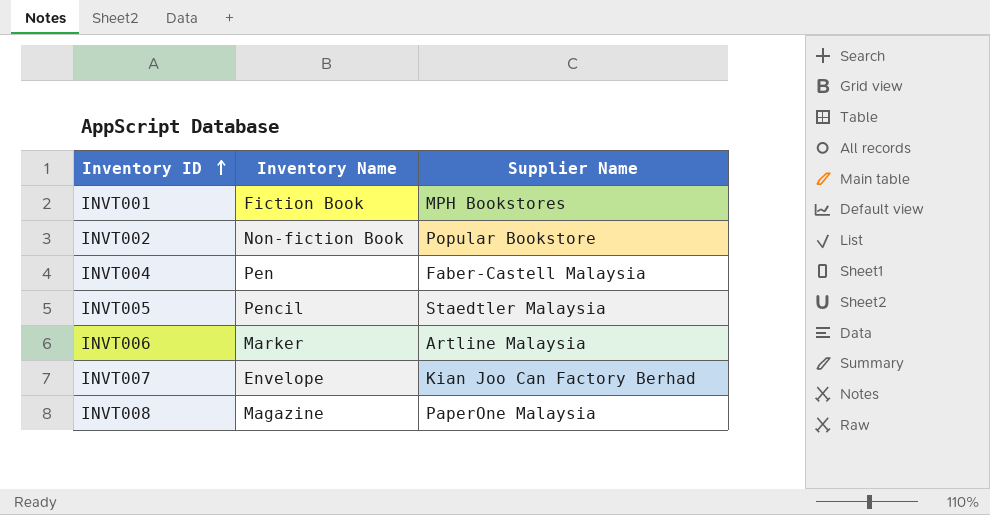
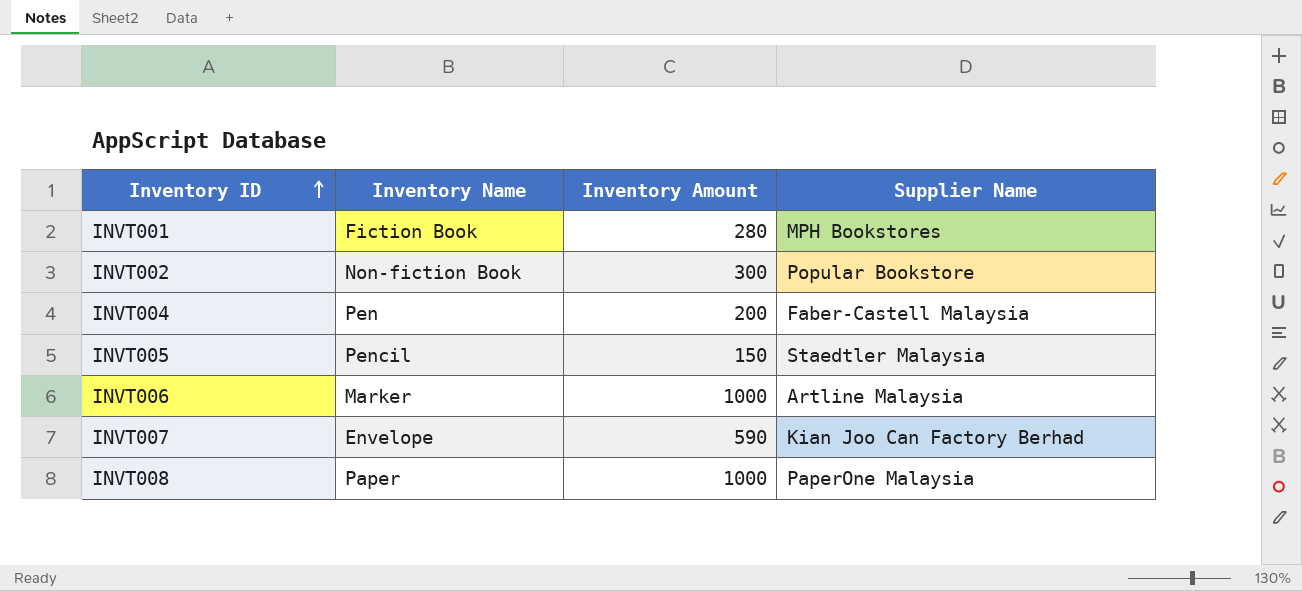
column Inventory Amount | position: none -> 3
INVT008 | Inventory Name: Magazine -> Paper

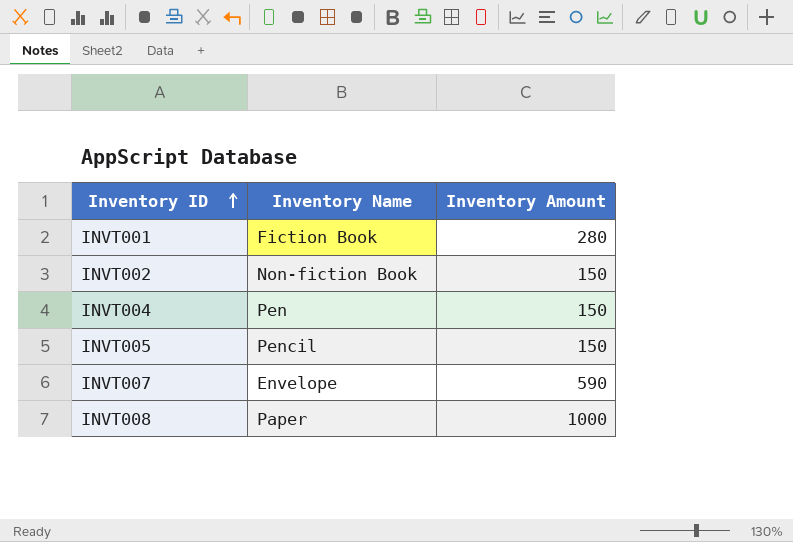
column Supplier Name | position: 4 -> none
row INVT006: Marker | 1000 | Artline Malaysia -> none
INVT002 | Inventory Amount: 300 -> 150
INVT004 | Inventory Amount: 200 -> 150

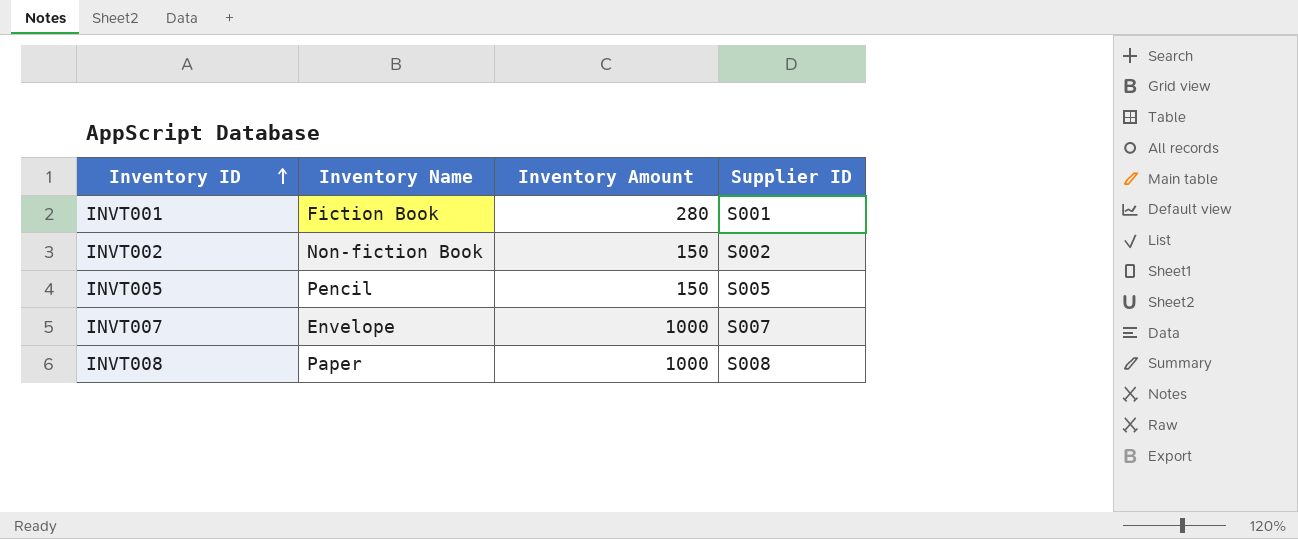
column Supplier ID | position: none -> 4
row INVT004: Pen | 150 -> none
INVT007 | Inventory Amount: 590 -> 1000

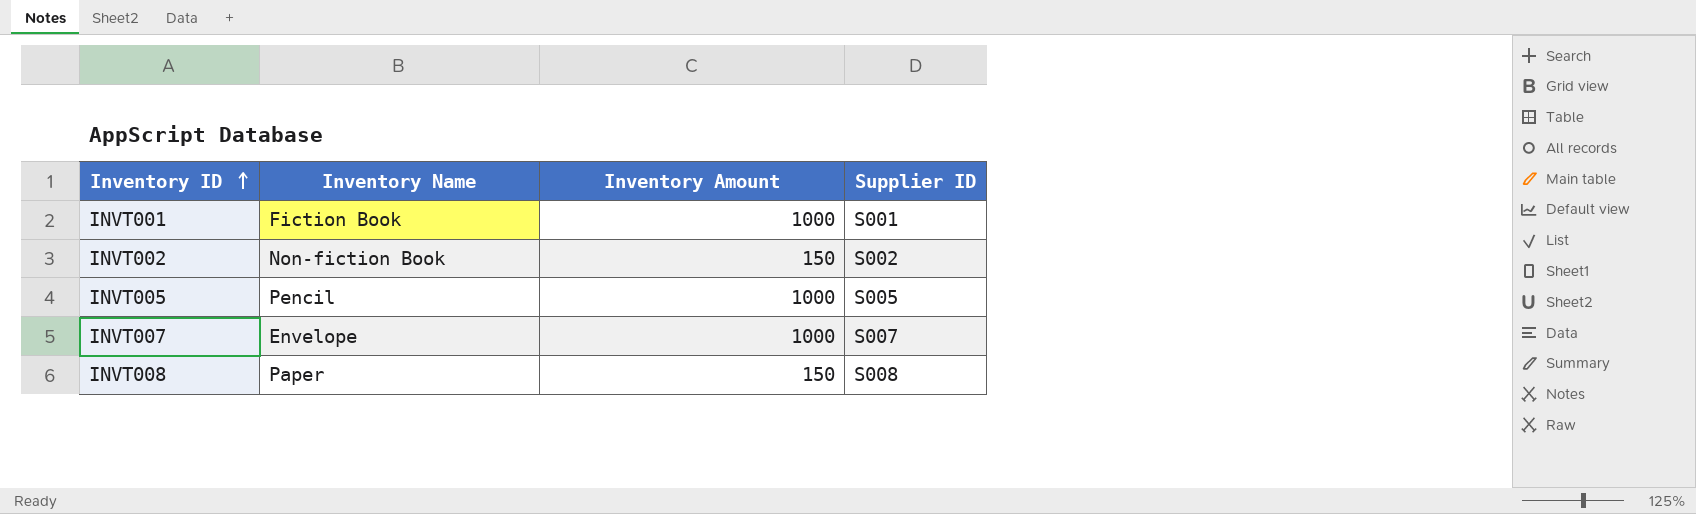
INVT001 | Inventory Amount: 280 -> 1000
INVT005 | Inventory Amount: 150 -> 1000
INVT008 | Inventory Amount: 1000 -> 150

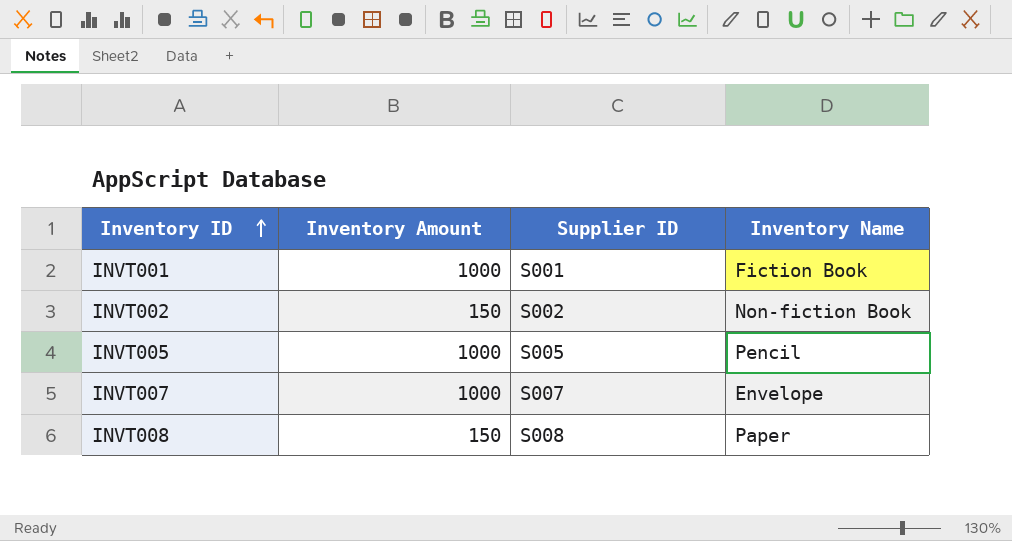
column Inventory Name | position: 2 -> 4

